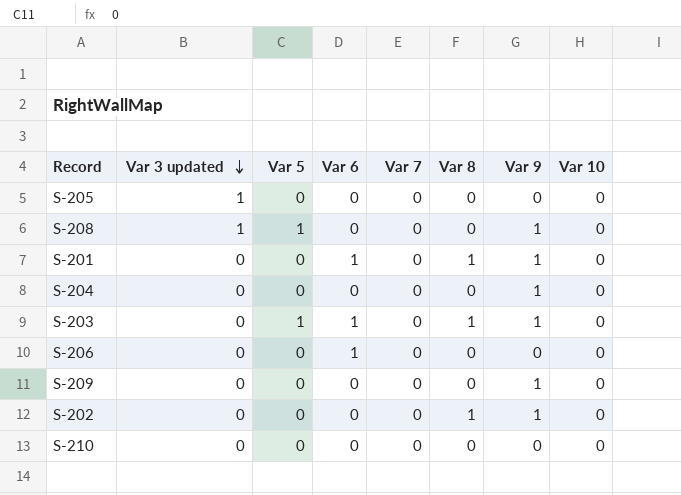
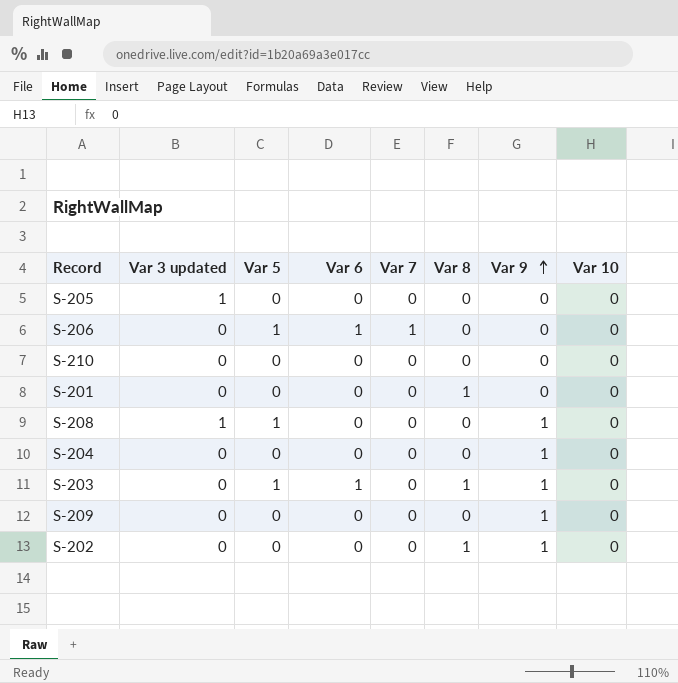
row order: Var 3 updated descending -> Var 9 ascending
S-206 | Var 5: 0 -> 1
S-206 | Var 7: 0 -> 1
S-201 | Var 6: 1 -> 0
S-201 | Var 9: 1 -> 0

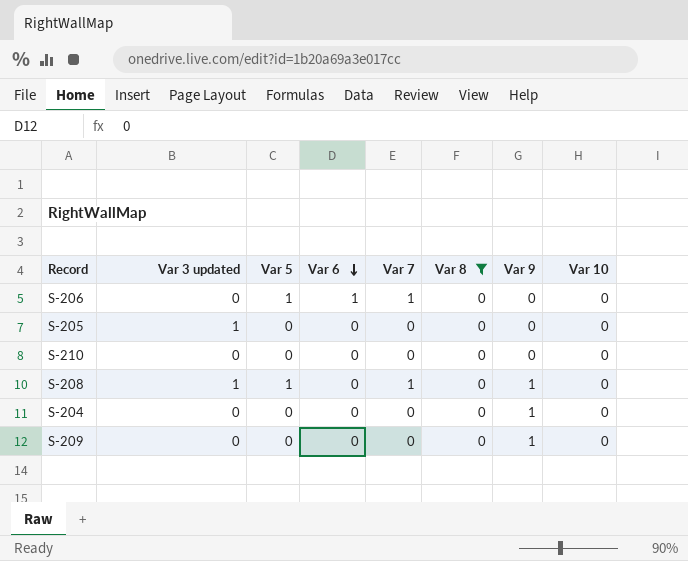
filter: none -> Var 8 = 0
row order: Var 9 ascending -> Var 6 descending
S-208 | Var 7: 0 -> 1

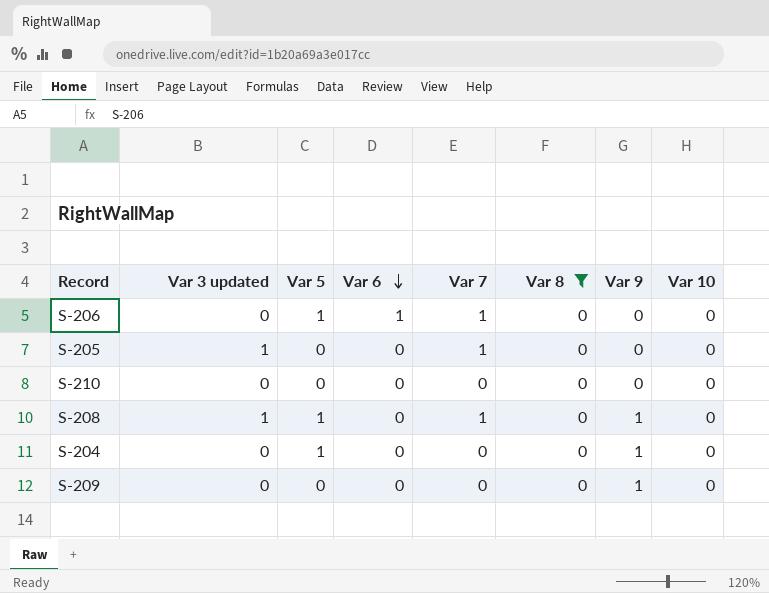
S-205 | Var 7: 0 -> 1
S-204 | Var 5: 0 -> 1

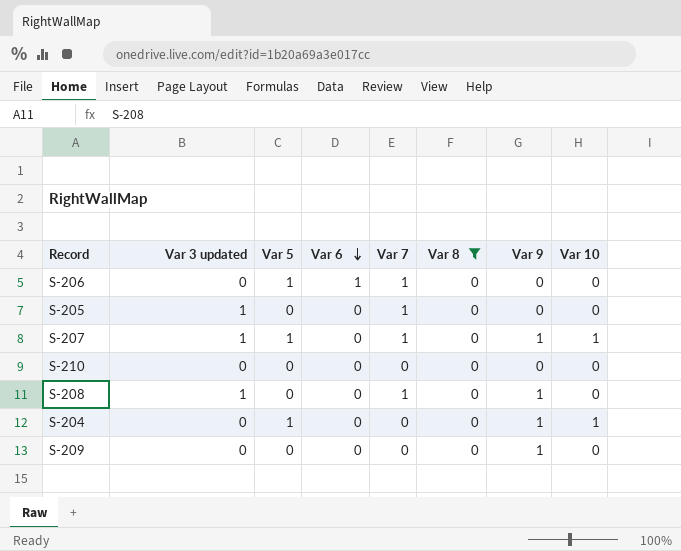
row S-207: none -> 1 | 1 | 0 | 1 | 0 | 1 | 1
S-208 | Var 5: 1 -> 0
S-204 | Var 10: 0 -> 1

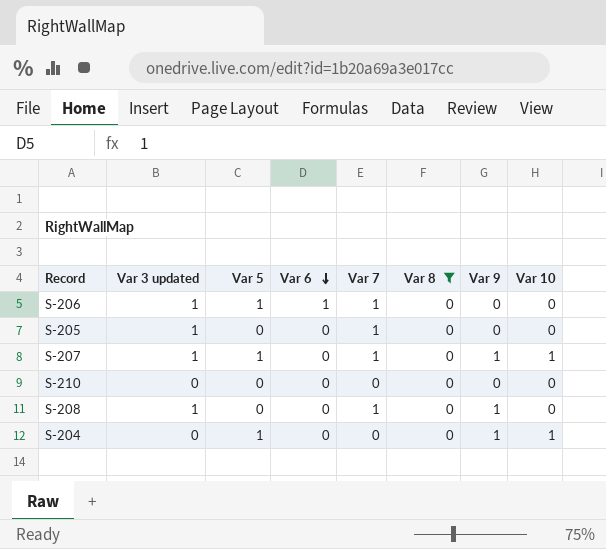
row S-209: 0 | 0 | 0 | 0 | 0 | 1 | 0 -> none
S-206 | Var 3 updated: 0 -> 1

